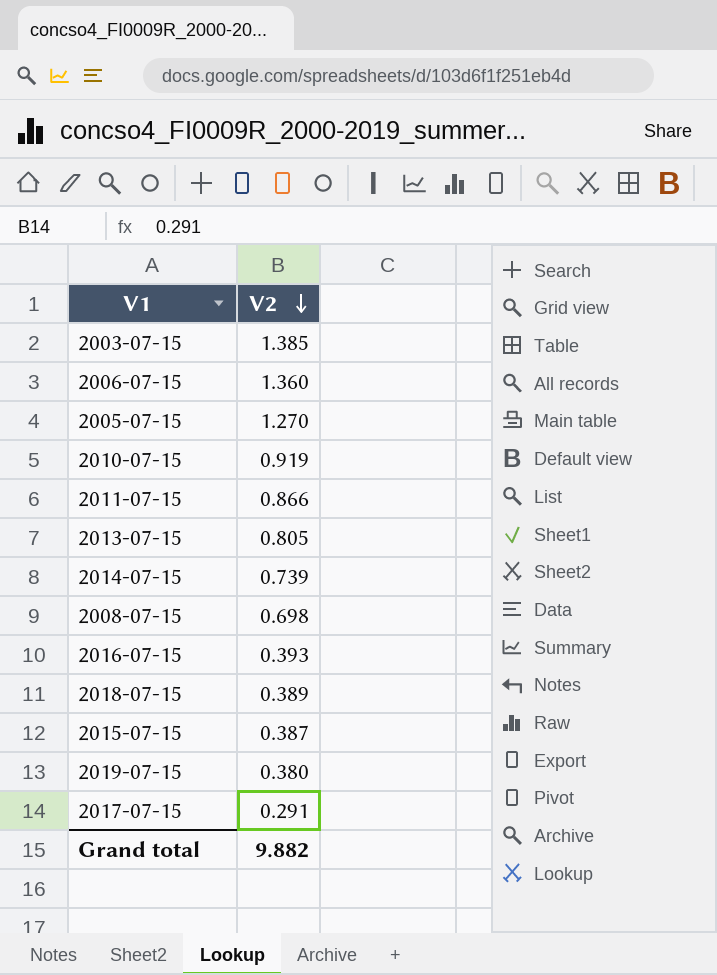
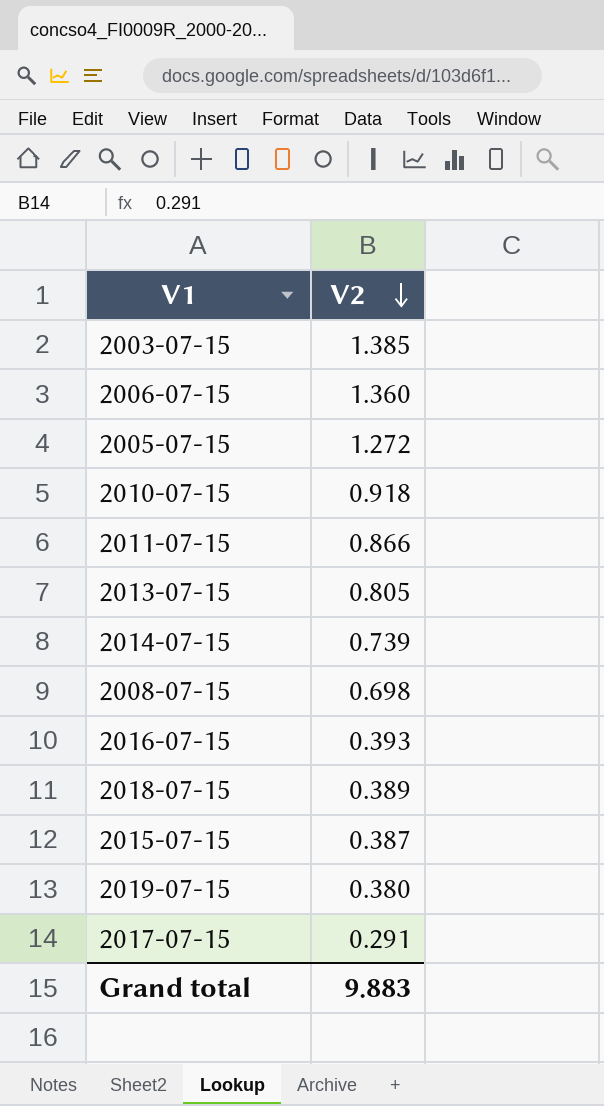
2005-07-15 | V2: 1.270 -> 1.272
2010-07-15 | V2: 0.919 -> 0.918
Grand total | V2: 9.882 -> 9.883

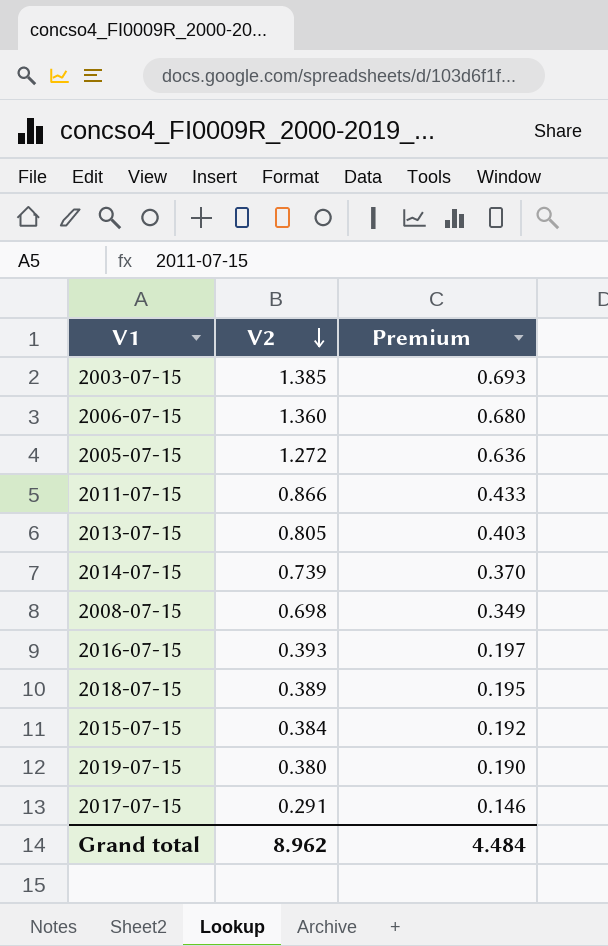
column Premium | formula: none -> [V2] * 0.5
row 2010-07-15: 0.918 -> none
2015-07-15 | V2: 0.387 -> 0.384
Grand total | V2: 9.883 -> 8.962

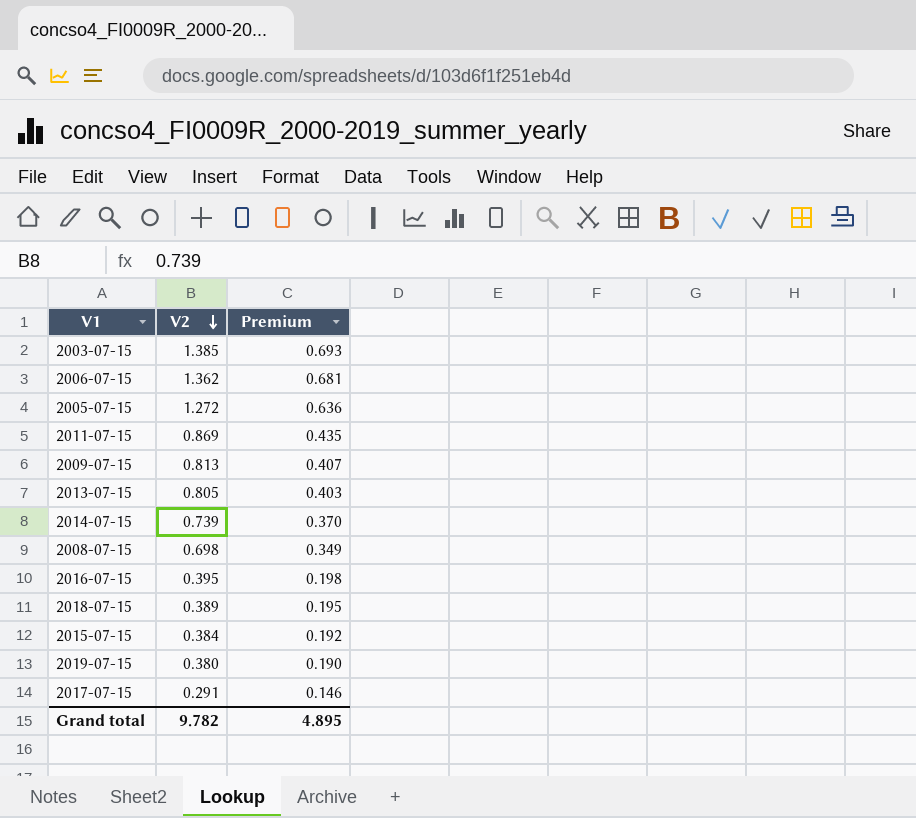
2006-07-15 | V2: 1.360 -> 1.362
2006-07-15 | Premium: 0.680 -> 0.681
2011-07-15 | V2: 0.866 -> 0.869
2011-07-15 | Premium: 0.433 -> 0.435
row 2009-07-15: none -> 0.813 | 0.407
2016-07-15 | V2: 0.393 -> 0.395
2016-07-15 | Premium: 0.197 -> 0.198
Grand total | V2: 8.962 -> 9.782
Grand total | Premium: 4.484 -> 4.895

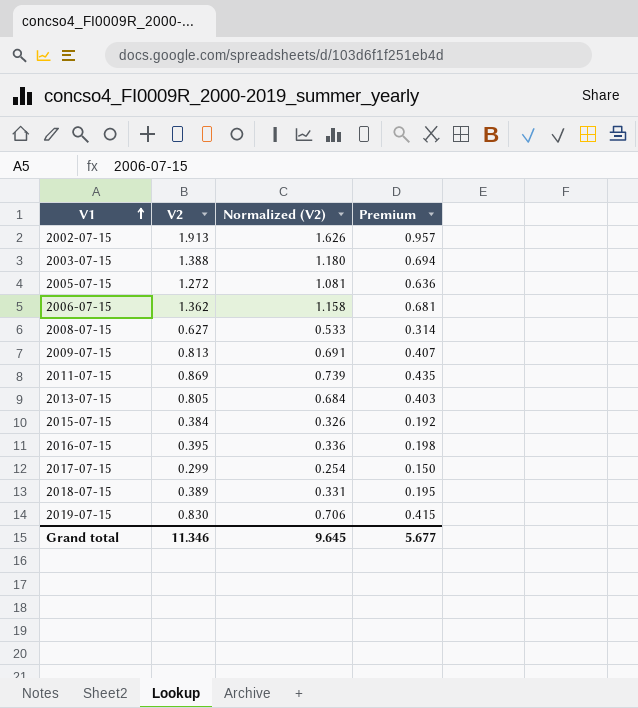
row order: V2 descending -> V1 ascending
column Normalized (V2) | formula: none -> [V2] * 0.85
row 2014-07-15: 0.739 | 0.370 -> none
row 2002-07-15: none -> 1.913 | 1.626 | 0.957
2003-07-15 | V2: 1.385 -> 1.388
2003-07-15 | Premium: 0.693 -> 0.694
2008-07-15 | V2: 0.698 -> 0.627
2008-07-15 | Premium: 0.349 -> 0.314
2017-07-15 | V2: 0.291 -> 0.299
2017-07-15 | Premium: 0.146 -> 0.150
2019-07-15 | V2: 0.380 -> 0.830
2019-07-15 | Premium: 0.190 -> 0.415
Grand total | V2: 9.782 -> 11.346
Grand total | Premium: 4.895 -> 5.677

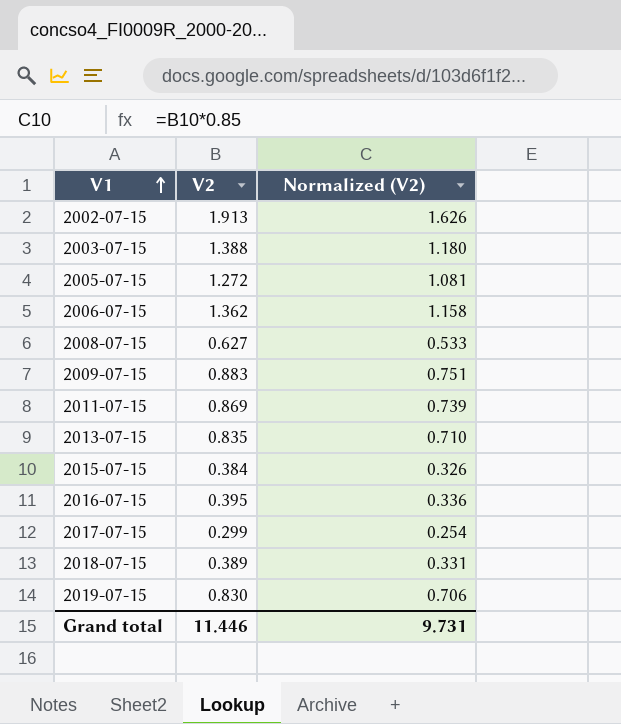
column Premium | formula: [V2] * 0.5 -> none
2009-07-15 | V2: 0.813 -> 0.883
2009-07-15 | Normalized (V2): 0.691 -> 0.751
2013-07-15 | V2: 0.805 -> 0.835
2013-07-15 | Normalized (V2): 0.684 -> 0.710
Grand total | V2: 11.346 -> 11.446
Grand total | Normalized (V2): 9.645 -> 9.731

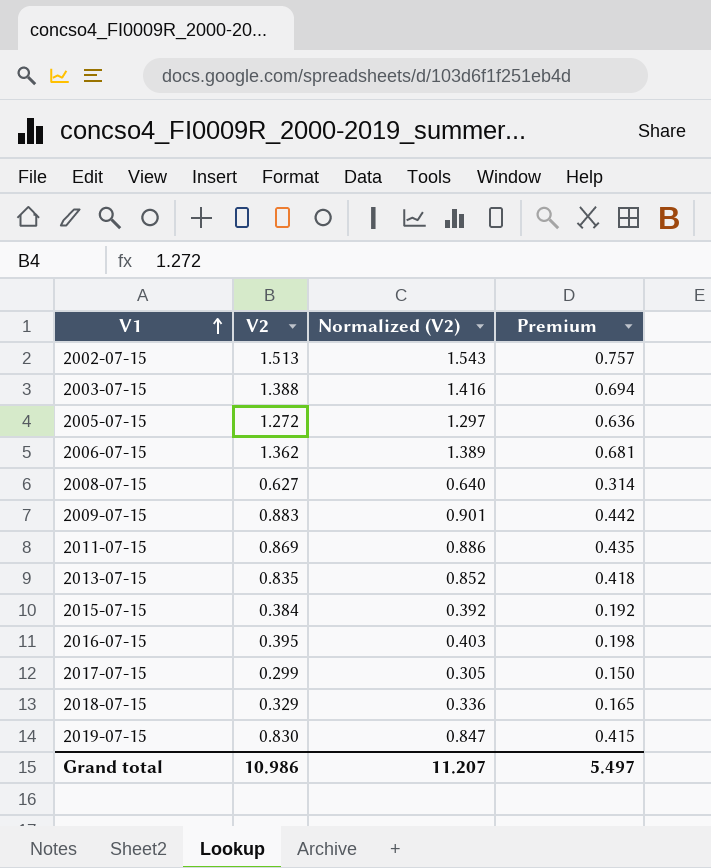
column Normalized (V2) | formula: [V2] * 0.85 -> [V2] * 1.02
column Premium | formula: none -> [V2] * 0.5
2002-07-15 | V2: 1.913 -> 1.513
2018-07-15 | V2: 0.389 -> 0.329
Grand total | V2: 11.446 -> 10.986
Grand total | Normalized (V2): 9.731 -> 11.207

